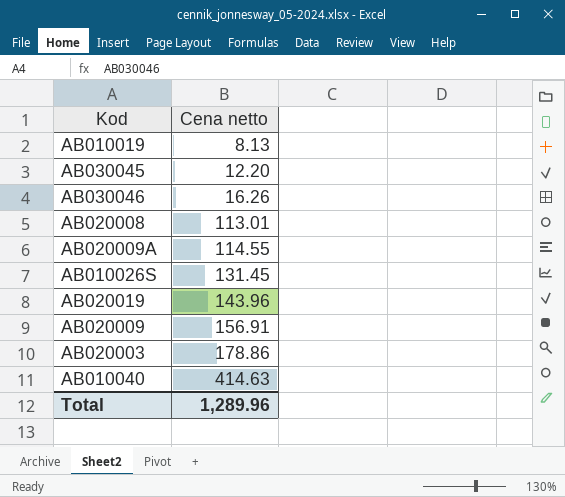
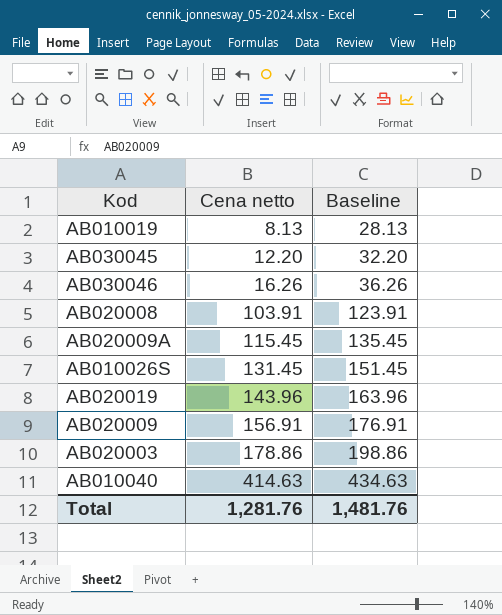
column Baseline | formula: none -> [Cena netto] + 20
AB020008 | Cena netto: 113.01 -> 103.91
AB020009A | Cena netto: 114.55 -> 115.45
Total | Cena netto: 1,289.96 -> 1,281.76

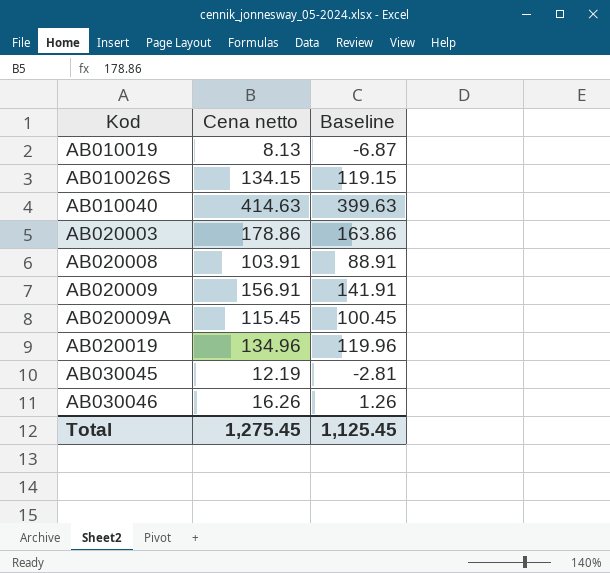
row order: Cena netto ascending -> Kod ascending
column Baseline | formula: [Cena netto] + 20 -> [Cena netto] - 15
AB010026S | Cena netto: 131.45 -> 134.15
AB020019 | Cena netto: 143.96 -> 134.96
AB030045 | Cena netto: 12.20 -> 12.19
Total | Cena netto: 1,281.76 -> 1,275.45
Total | Baseline: 1,481.76 -> 1,125.45

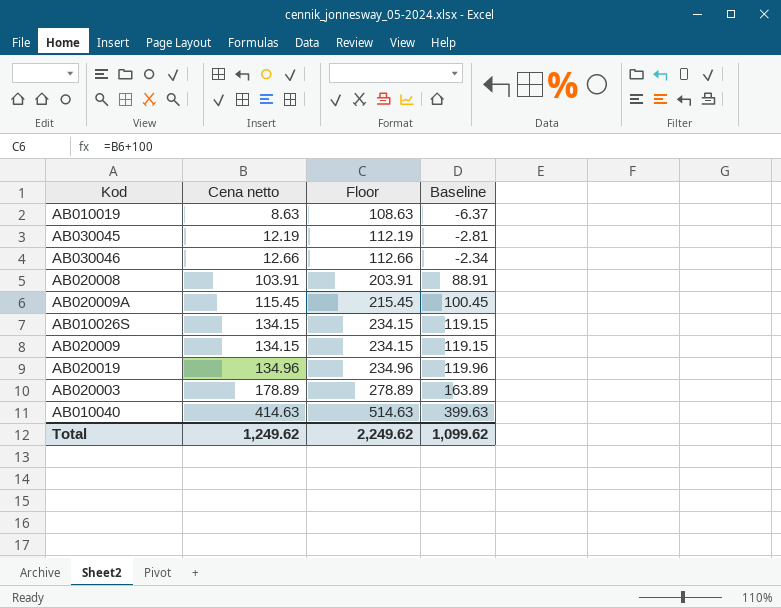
row order: Kod ascending -> Cena netto ascending
column Floor | formula: none -> [Cena netto] + 100
AB010019 | Cena netto: 8.13 -> 8.63
AB010019 | Baseline: -6.87 -> -6.37
AB030046 | Cena netto: 16.26 -> 12.66
AB030046 | Baseline: 1.26 -> -2.34
AB020009 | Cena netto: 156.91 -> 134.15
AB020009 | Baseline: 141.91 -> 119.15
AB020003 | Cena netto: 178.86 -> 178.89
AB020003 | Baseline: 163.86 -> 163.89
Total | Cena netto: 1,275.45 -> 1,249.62
Total | Baseline: 1,125.45 -> 1,099.62

